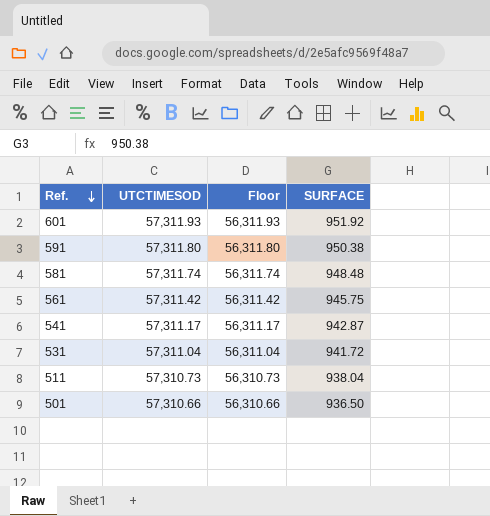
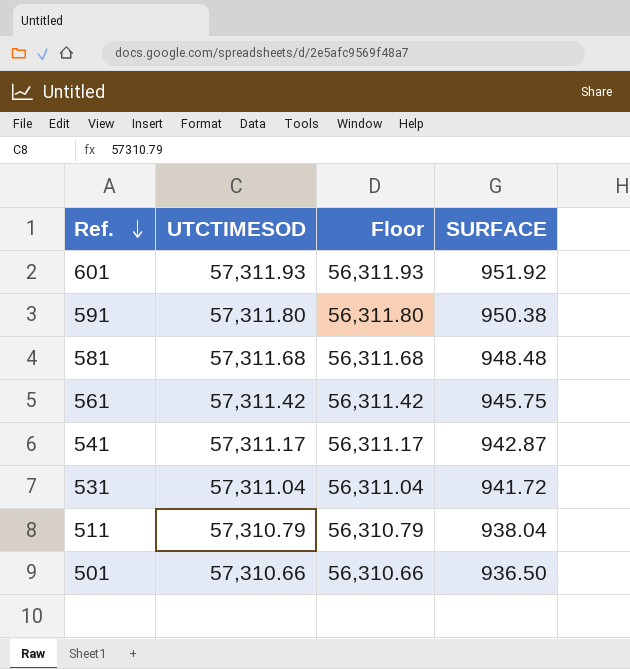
581 | UTCTIMESOD: 57,311.74 -> 57,311.68
581 | Floor: 56,311.74 -> 56,311.68
511 | UTCTIMESOD: 57,310.73 -> 57,310.79
511 | Floor: 56,310.73 -> 56,310.79

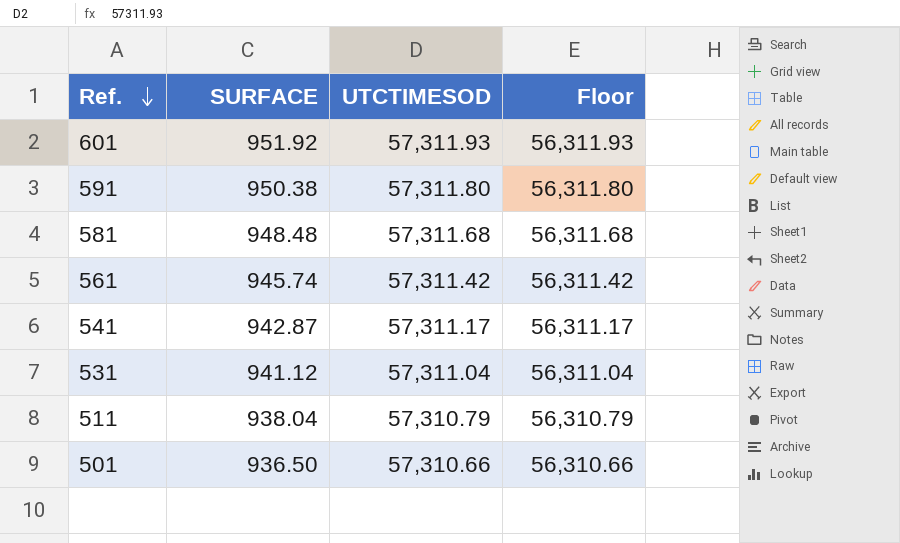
column SURFACE | position: 4 -> 2
561 | SURFACE: 945.75 -> 945.74
531 | SURFACE: 941.72 -> 941.12

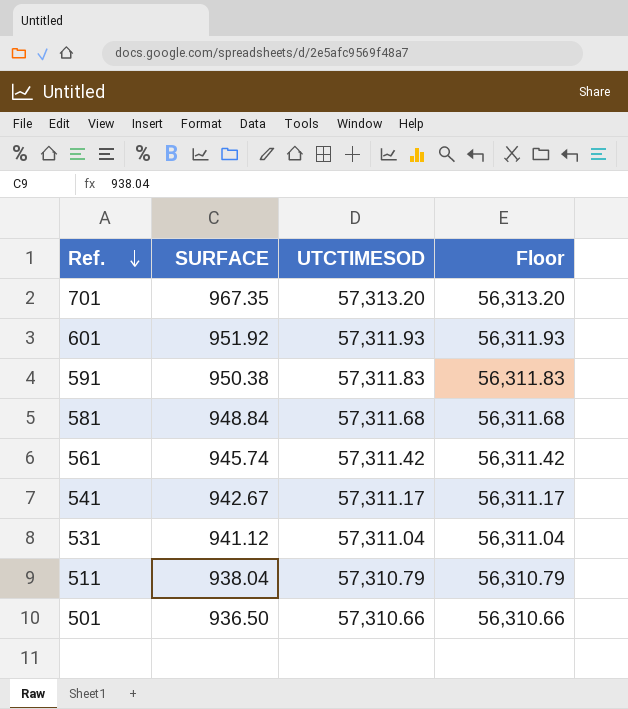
row 701: none -> 967.35 | 57,313.20 | 56,313.20
591 | UTCTIMESOD: 57,311.80 -> 57,311.83
591 | Floor: 56,311.80 -> 56,311.83
581 | SURFACE: 948.48 -> 948.84
541 | SURFACE: 942.87 -> 942.67

